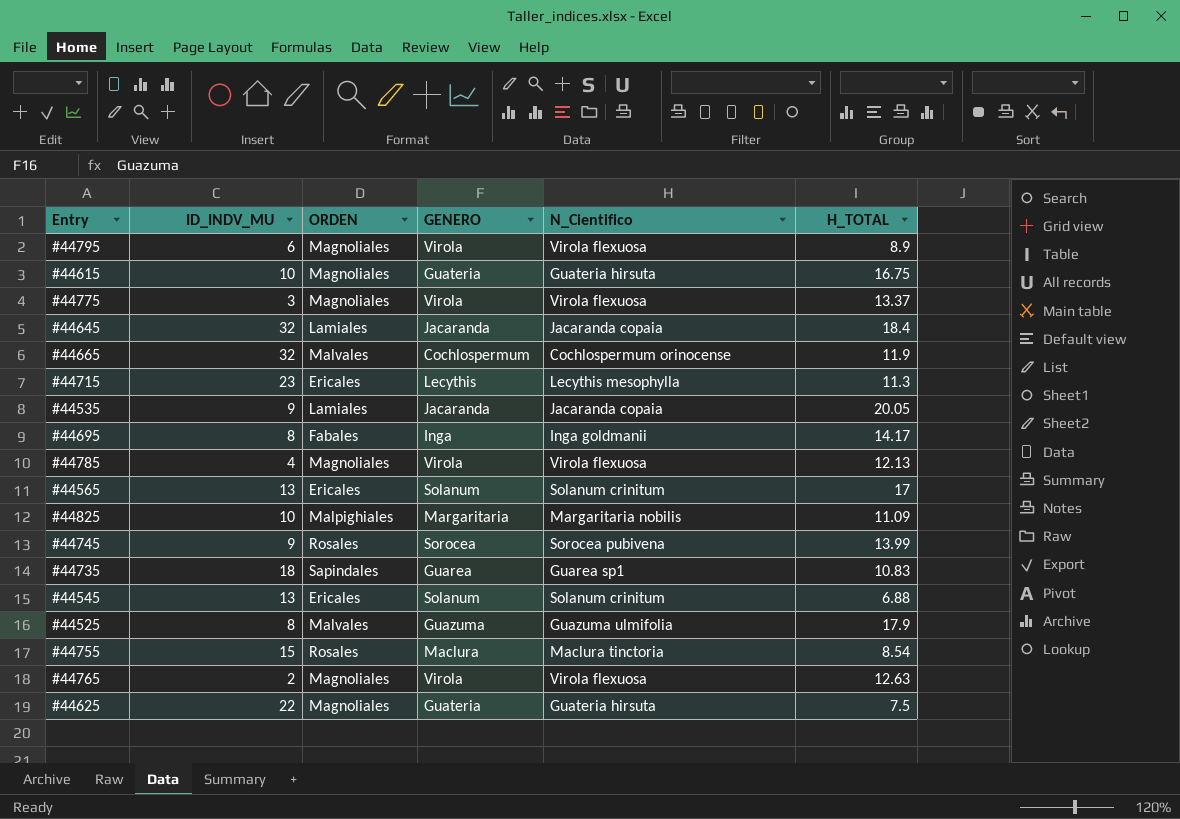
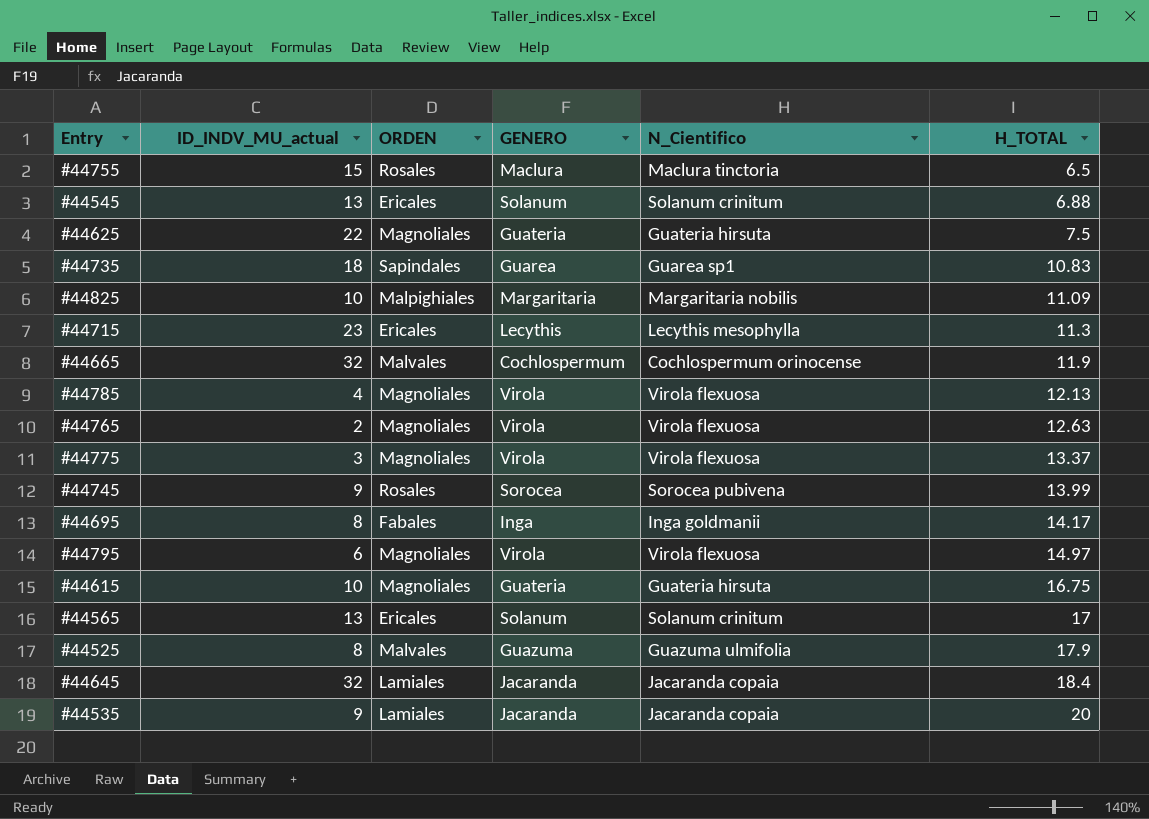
row order: none -> H_TOTAL ascending
column name: ID_INDV_MU -> ID_INDV_MU_actual
#44755 | H_TOTAL: 8.54 -> 6.5
#44795 | H_TOTAL: 8.9 -> 14.97
#44535 | H_TOTAL: 20.05 -> 20

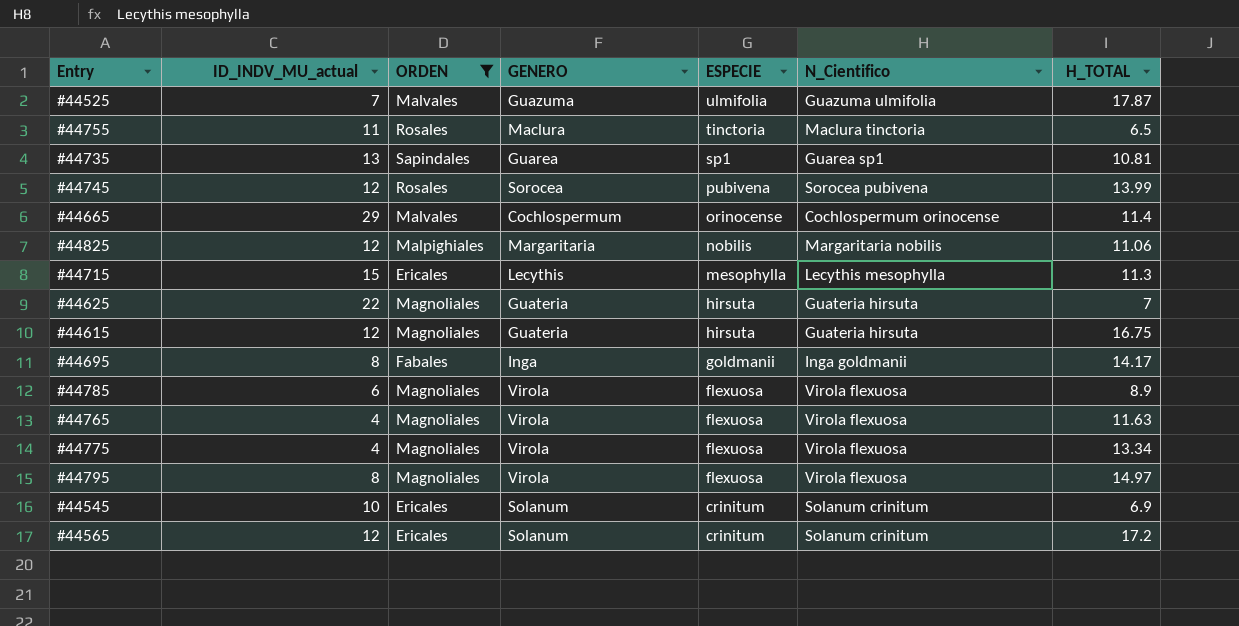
filter: none -> ORDEN != Lamiales
row order: H_TOTAL ascending -> ESPECIE descending
column ESPECIE | position: none -> 5
#44525 | ID_INDV_MU_actual: 8 -> 7
#44525 | H_TOTAL: 17.9 -> 17.87
#44755 | ID_INDV_MU_actual: 15 -> 11
#44735 | ID_INDV_MU_actual: 18 -> 13
#44735 | H_TOTAL: 10.83 -> 10.81
#44745 | ID_INDV_MU_actual: 9 -> 12
#44665 | ID_INDV_MU_actual: 32 -> 29
#44665 | H_TOTAL: 11.9 -> 11.4
#44825 | ID_INDV_MU_actual: 10 -> 12
#44825 | H_TOTAL: 11.09 -> 11.06
#44715 | ID_INDV_MU_actual: 23 -> 15
#44625 | H_TOTAL: 7.5 -> 7
#44615 | ID_INDV_MU_actual: 10 -> 12
#44785 | ID_INDV_MU_actual: 4 -> 6
#44785 | H_TOTAL: 12.13 -> 8.9
#44765 | ID_INDV_MU_actual: 2 -> 4
#44765 | H_TOTAL: 12.63 -> 11.63
#44775 | ID_INDV_MU_actual: 3 -> 4
#44775 | H_TOTAL: 13.37 -> 13.34
#44795 | ID_INDV_MU_actual: 6 -> 8
#44545 | ID_INDV_MU_actual: 13 -> 10
#44545 | H_TOTAL: 6.88 -> 6.9
#44565 | ID_INDV_MU_actual: 13 -> 12
#44565 | H_TOTAL: 17 -> 17.2

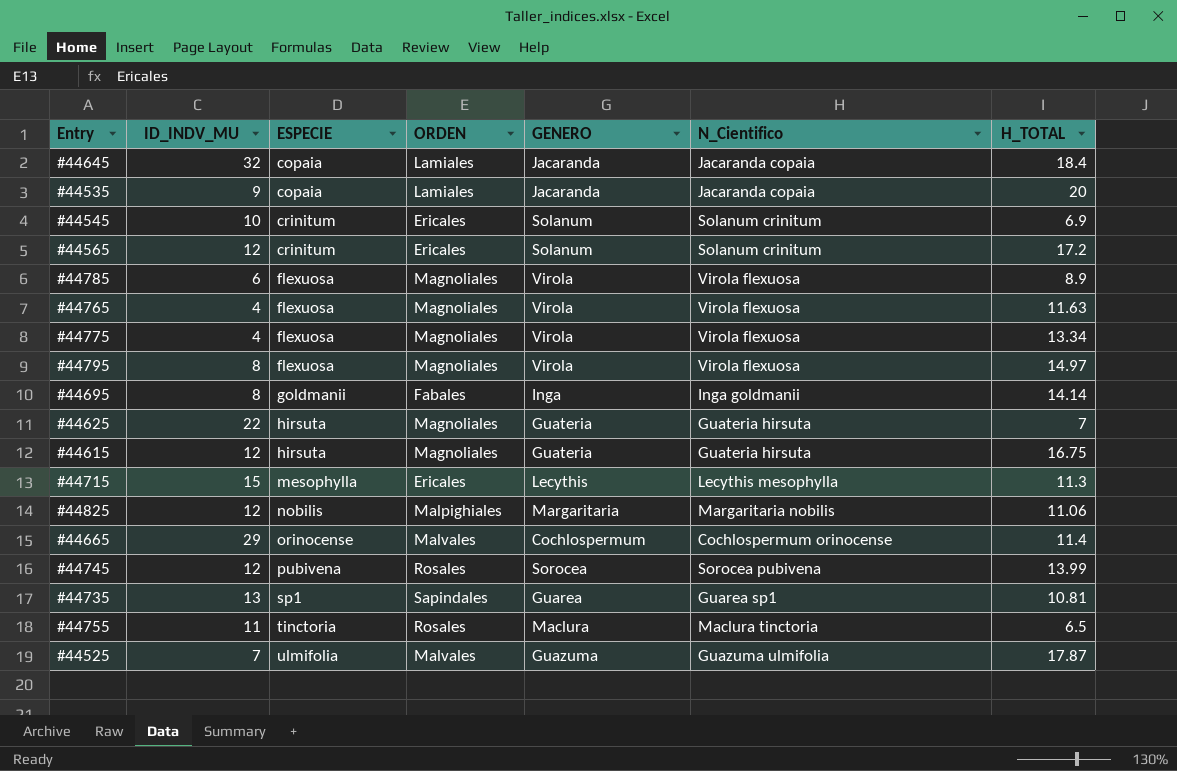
filter: ORDEN != Lamiales -> none
row order: ESPECIE descending -> ESPECIE ascending
column name: ID_INDV_MU_actual -> ID_INDV_MU
column ESPECIE | position: 5 -> 3
#44695 | H_TOTAL: 14.17 -> 14.14

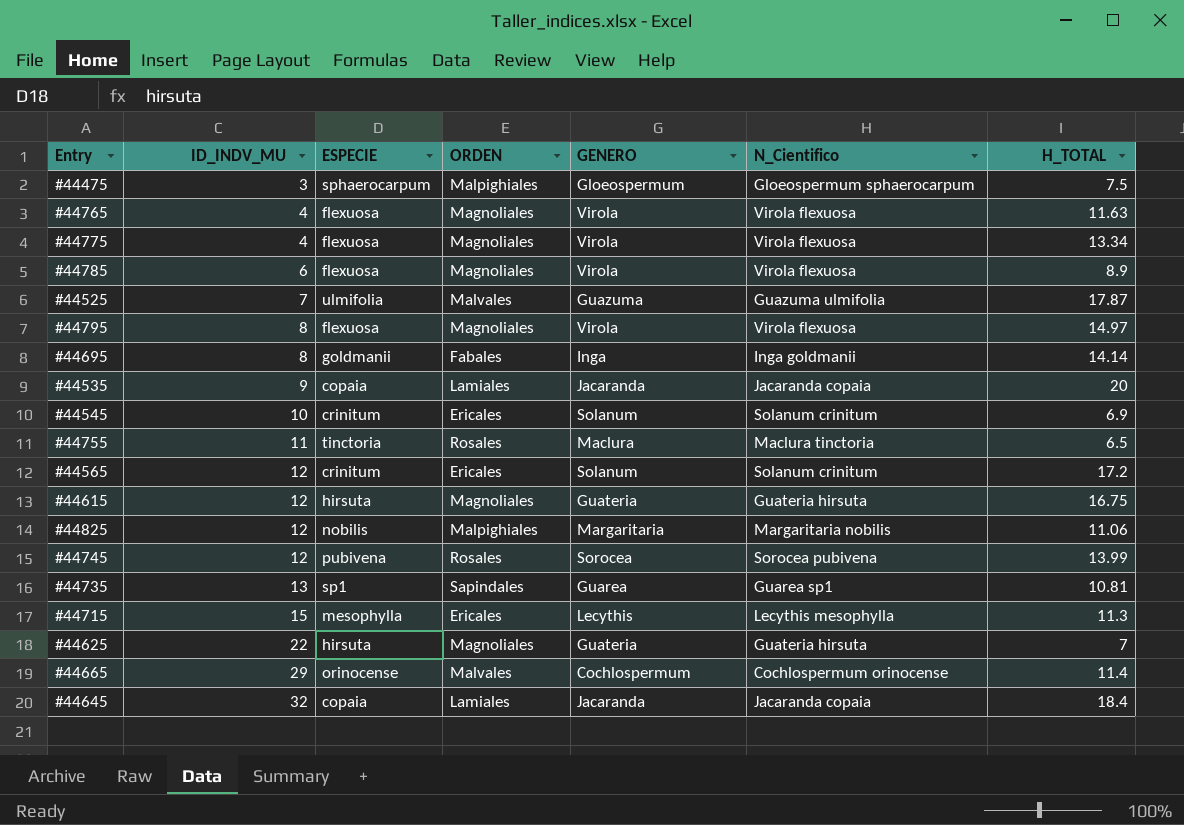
row order: ESPECIE ascending -> ID_INDV_MU ascending
row #44475: none -> 3 | sphaerocarpum | Malpighiales | Gloeospermum | Gloeospermum sphaerocarpum | 7.5

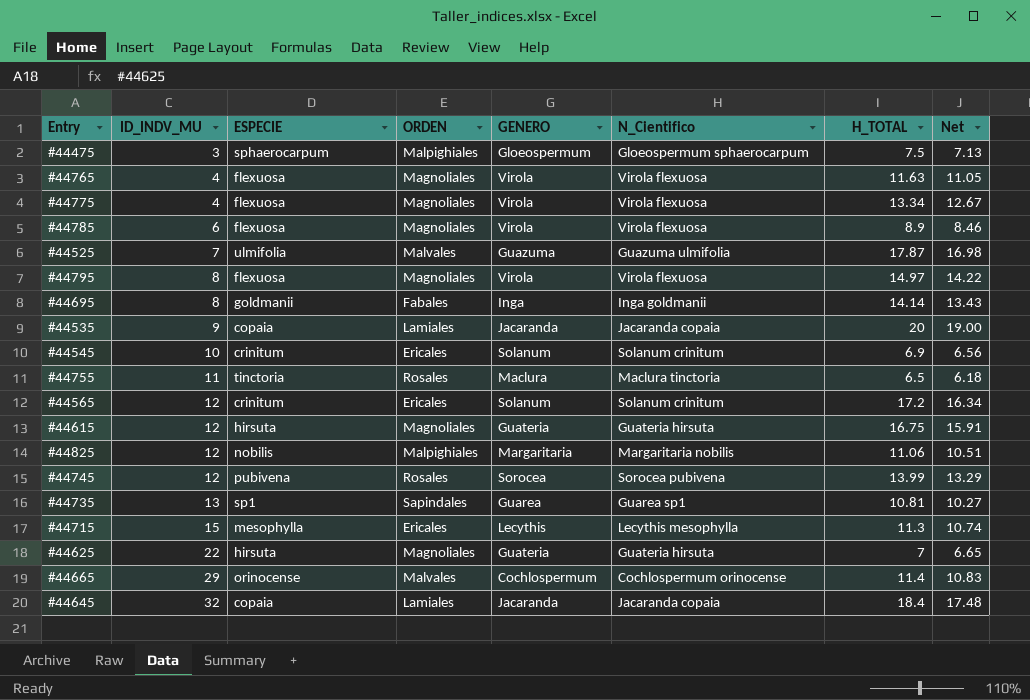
column Net | formula: none -> [H_TOTAL] * 0.95

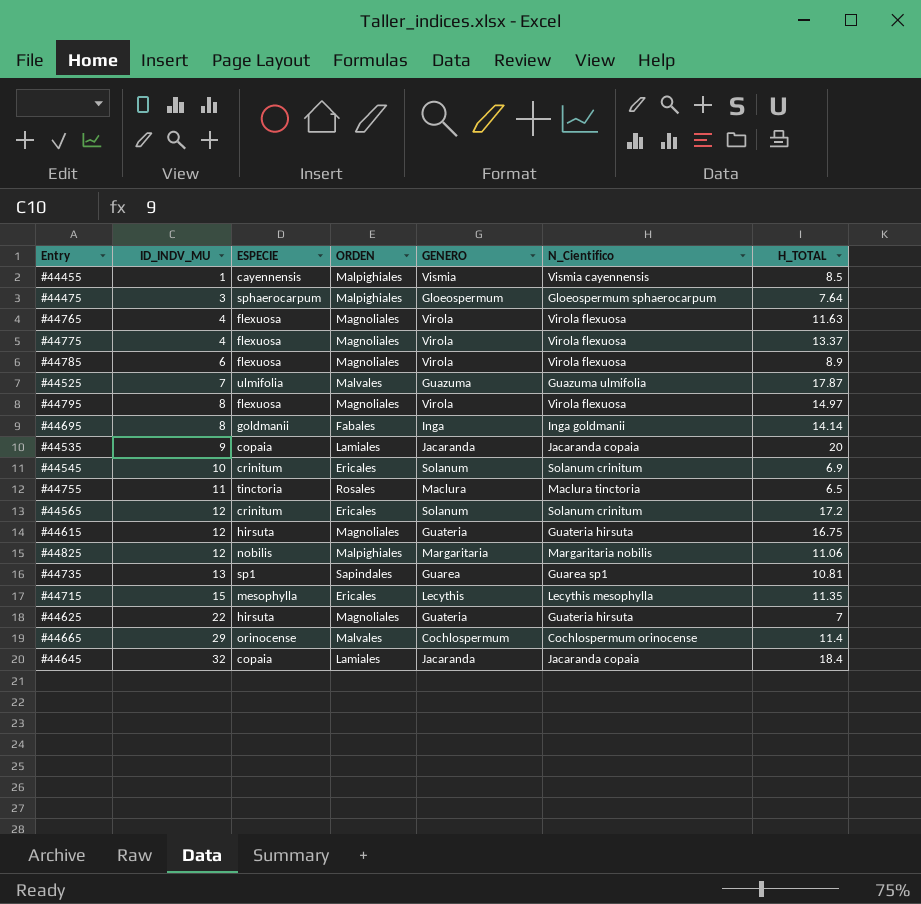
column Net | formula: [H_TOTAL] * 0.95 -> none
row #44745: 12 | pubivena | Rosales | Sorocea | Sorocea pubivena | 13.99 | 13.29 -> none
row #44455: none -> 1 | cayennensis | Malpighiales | Vismia | Vismia cayennensis | 8.5
#44475 | H_TOTAL: 7.5 -> 7.64
#44775 | H_TOTAL: 13.34 -> 13.37
#44715 | H_TOTAL: 11.3 -> 11.35

